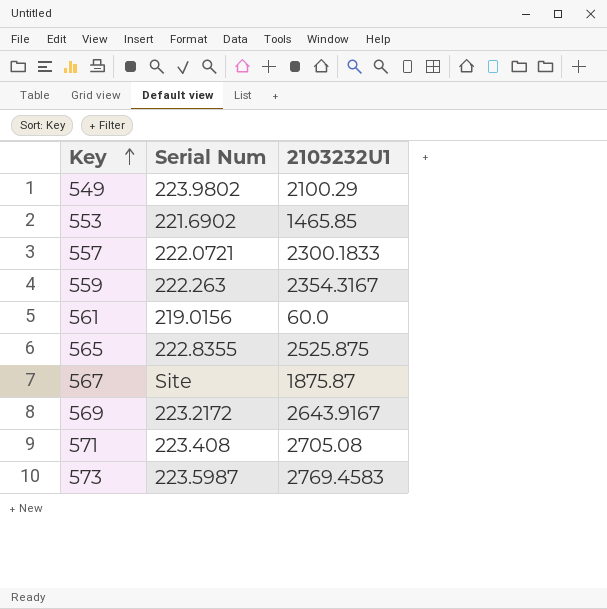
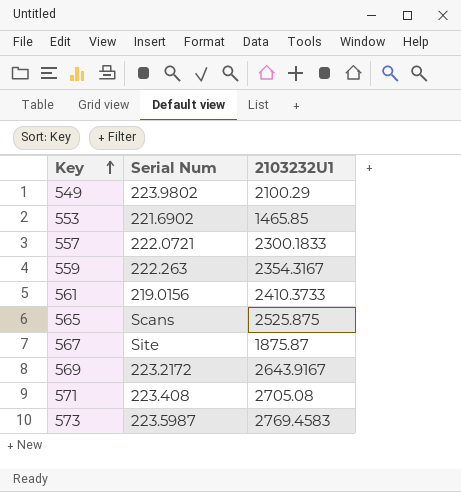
561 | 2103232U1: 60.0 -> 2410.3733
565 | Serial Num: 222.8355 -> Scans

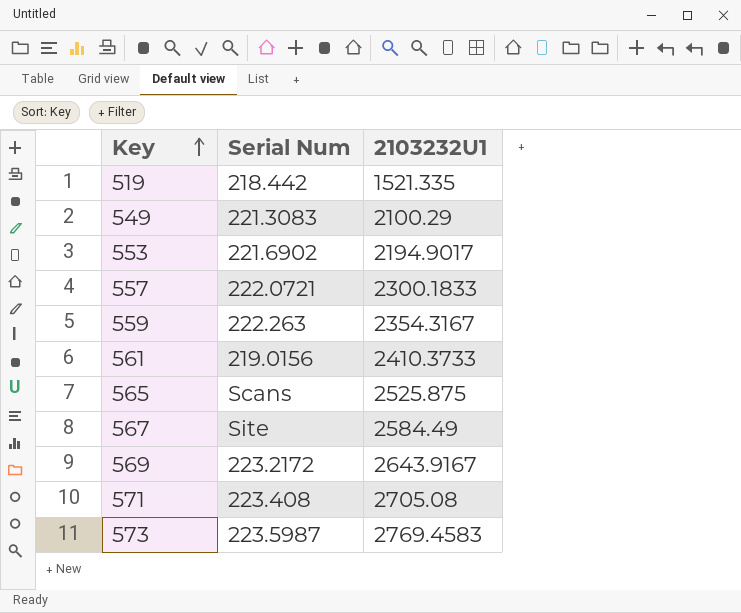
row 519: none -> 218.442 | 1521.335
549 | Serial Num: 223.9802 -> 221.3083
553 | 2103232U1: 1465.85 -> 2194.9017
567 | 2103232U1: 1875.87 -> 2584.49

